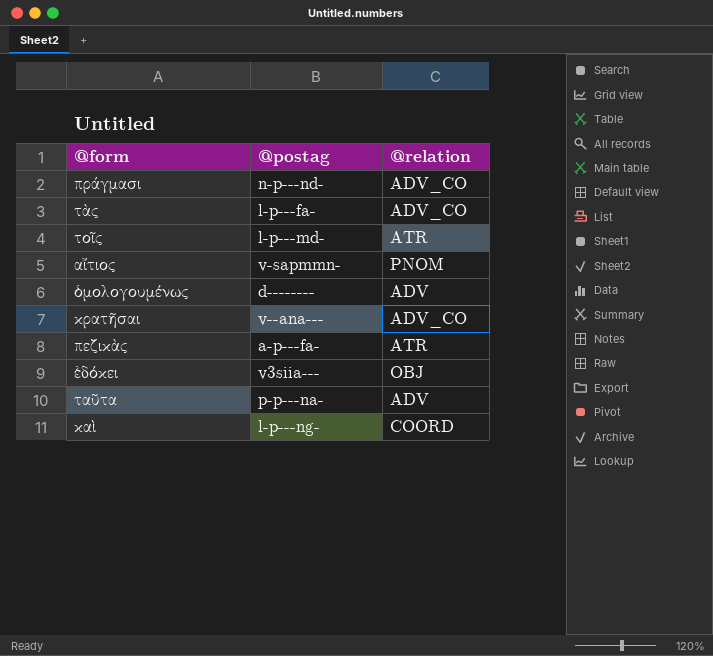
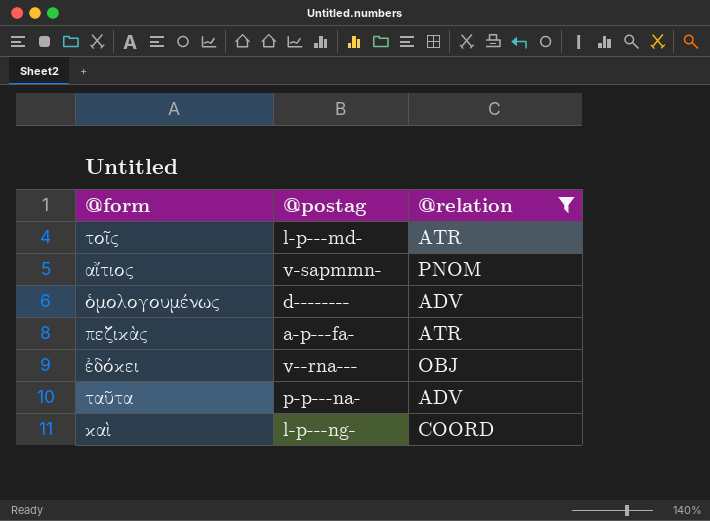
filter: none -> @relation != ADV_CO
ἐδόκει | @postag: v3siia--- -> v--rna---

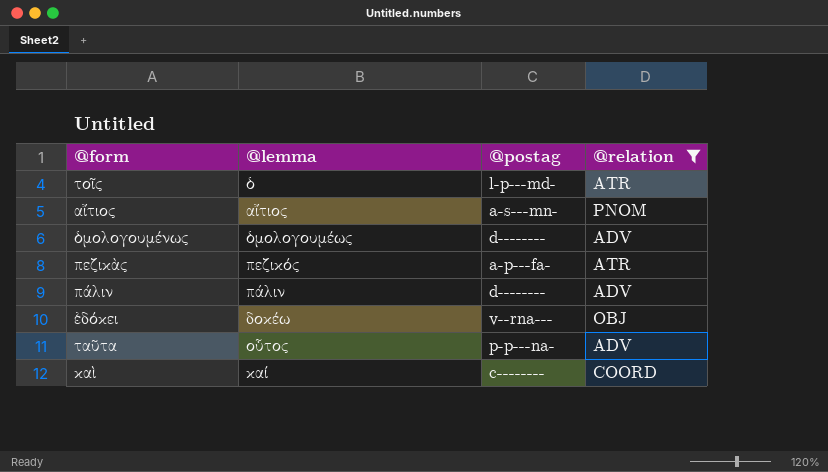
column @lemma | position: none -> 2
αἴτιος | @postag: v-sapmmn- -> a-s---mn-
row πάλιν: none -> πάλιν | d-------- | ADV
καὶ | @postag: l-p---ng- -> c--------

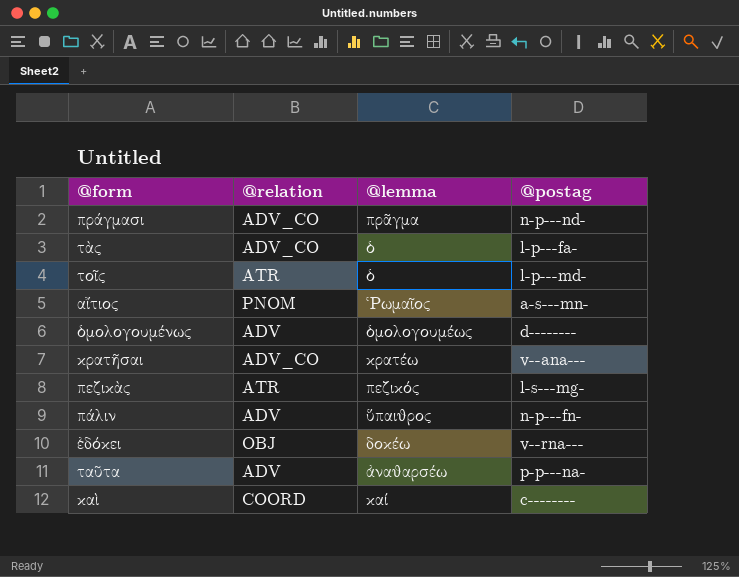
filter: @relation != ADV_CO -> none
column @relation | position: 4 -> 2
αἴτιος | @lemma: αἴτιος -> Ῥωμαῖος
πεζικὰς | @postag: a-p---fa- -> l-s---mg-
πάλιν | @lemma: πάλιν -> ὕπαιθρος
πάλιν | @postag: d-------- -> n-p---fn-
ταῦτα | @lemma: οὗτος -> ἀναθαρσέω

